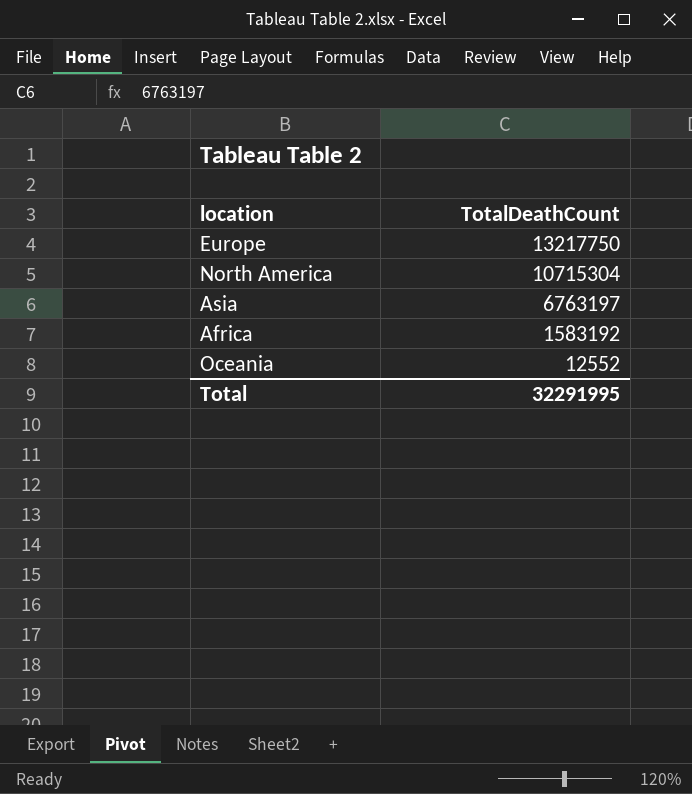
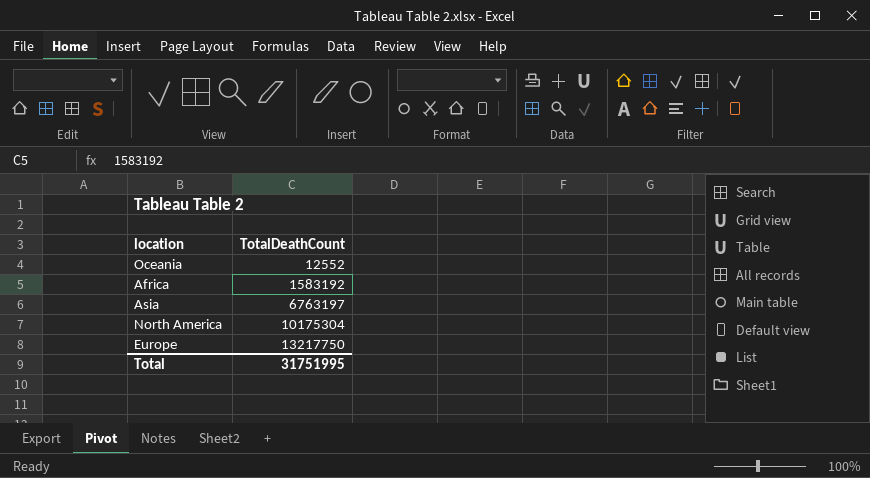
row order: TotalDeathCount descending -> TotalDeathCount ascending
North America | TotalDeathCount: 10715304 -> 10175304
Total | TotalDeathCount: 32291995 -> 31751995

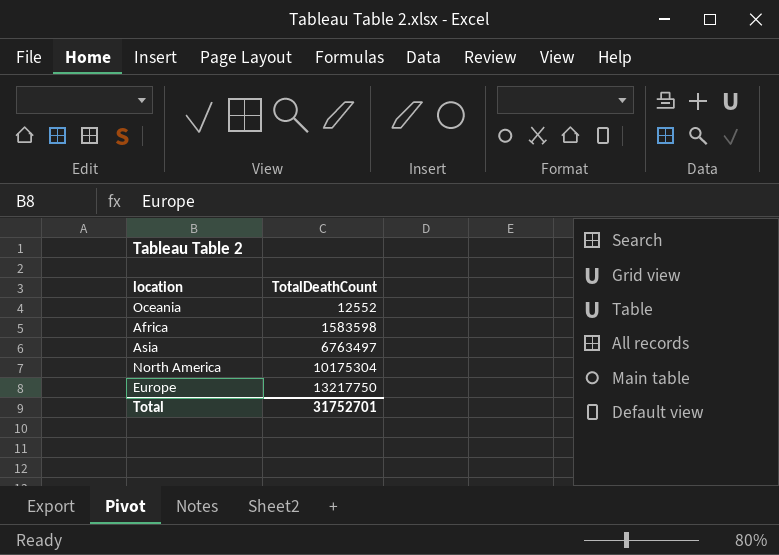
Africa | TotalDeathCount: 1583192 -> 1583598
Asia | TotalDeathCount: 6763197 -> 6763497
Total | TotalDeathCount: 31751995 -> 31752701

